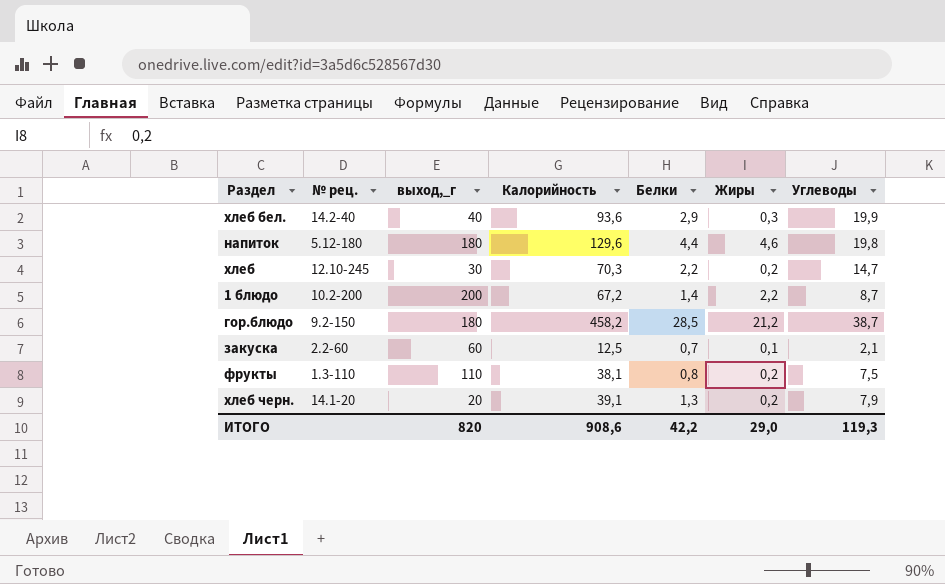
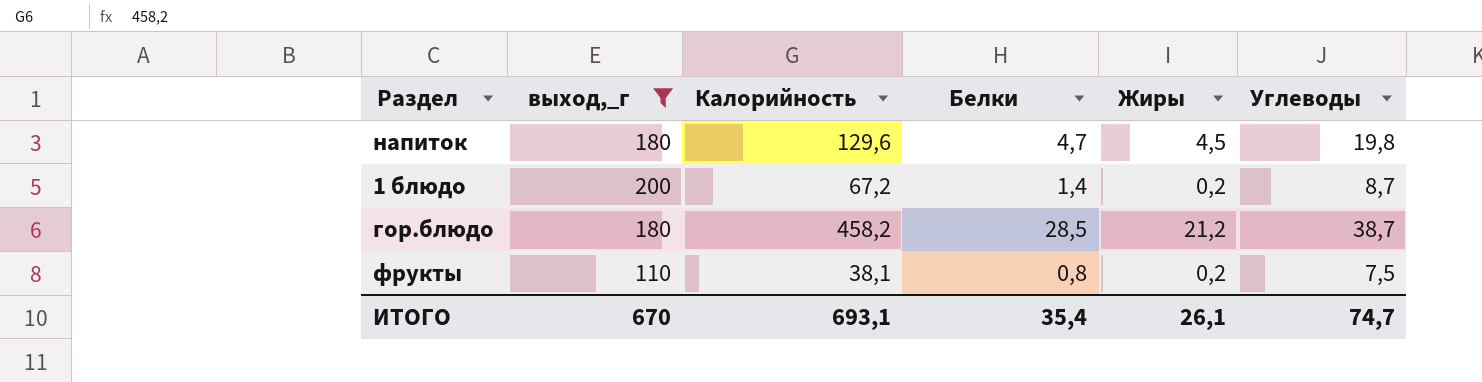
filter: none -> выход,_г >= 110
column № рец. | position: 2 -> none
напиток | Белки: 4,4 -> 4,7
напиток | Жиры: 4,6 -> 4,5
1 блюдо | Жиры: 2,2 -> 0,2
ИТОГО | выход,_г: 820 -> 670
ИТОГО | Калорийность: 908,6 -> 693,1
ИТОГО | Белки: 42,2 -> 35,4
ИТОГО | Жиры: 29,0 -> 26,1
ИТОГО | Углеводы: 119,3 -> 74,7

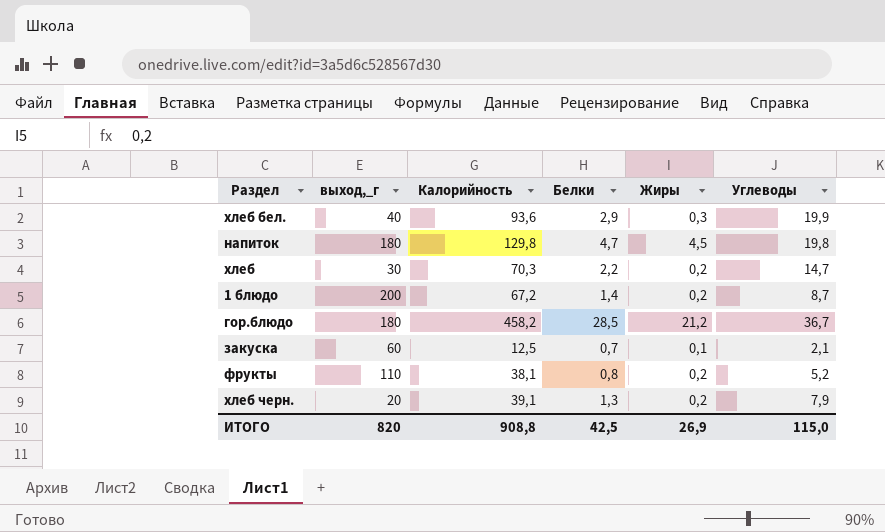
filter: выход,_г >= 110 -> none
напиток | Калорийность: 129,6 -> 129,8
гор.блюдо | Углеводы: 38,7 -> 36,7
фрукты | Углеводы: 7,5 -> 5,2
ИТОГО | выход,_г: 670 -> 820
ИТОГО | Калорийность: 693,1 -> 908,8
ИТОГО | Белки: 35,4 -> 42,5
ИТОГО | Жиры: 26,1 -> 26,9
ИТОГО | Углеводы: 74,7 -> 115,0

